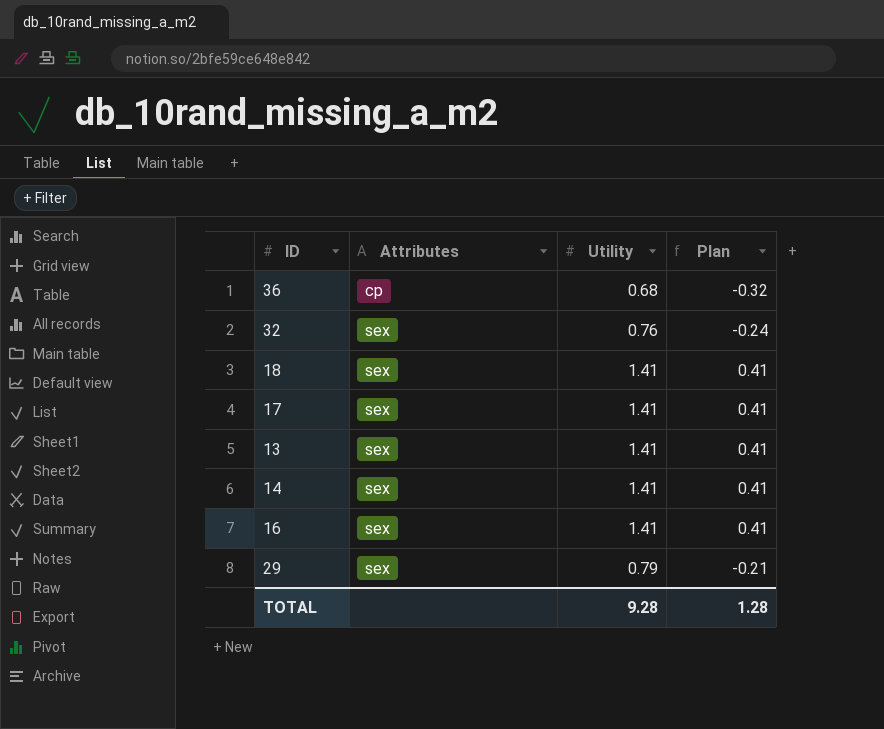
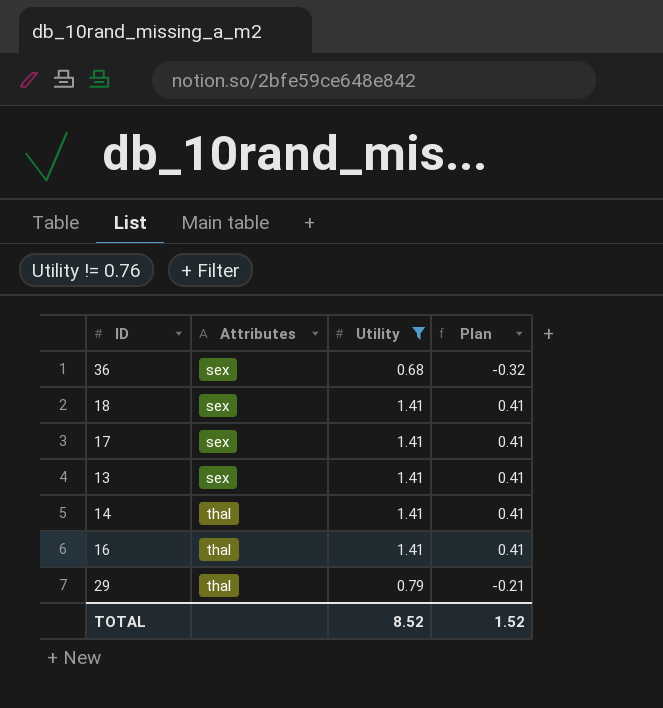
filter: none -> Utility != 0.76
36 | Attributes: cp -> sex
14 | Attributes: sex -> thal
16 | Attributes: sex -> thal
29 | Attributes: sex -> thal
TOTAL | Utility: 9.28 -> 8.52
TOTAL | Plan: 1.28 -> 1.52

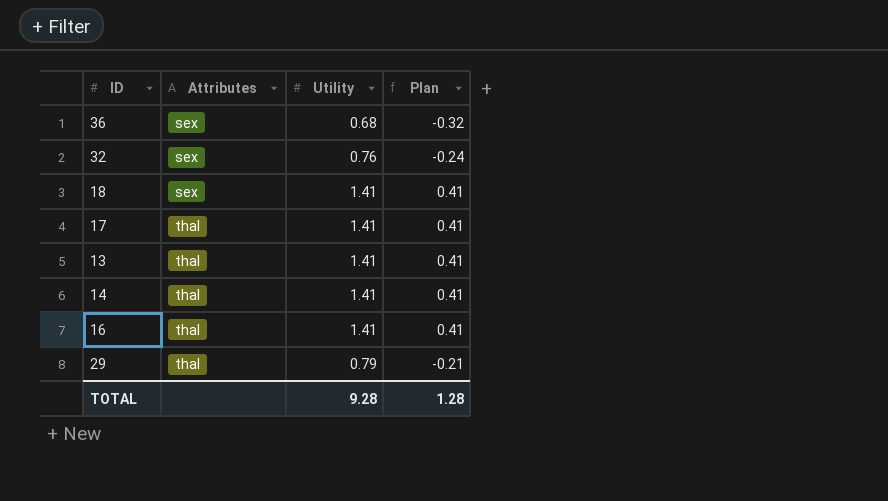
filter: Utility != 0.76 -> none
17 | Attributes: sex -> thal
13 | Attributes: sex -> thal
TOTAL | Utility: 8.52 -> 9.28
TOTAL | Plan: 1.52 -> 1.28

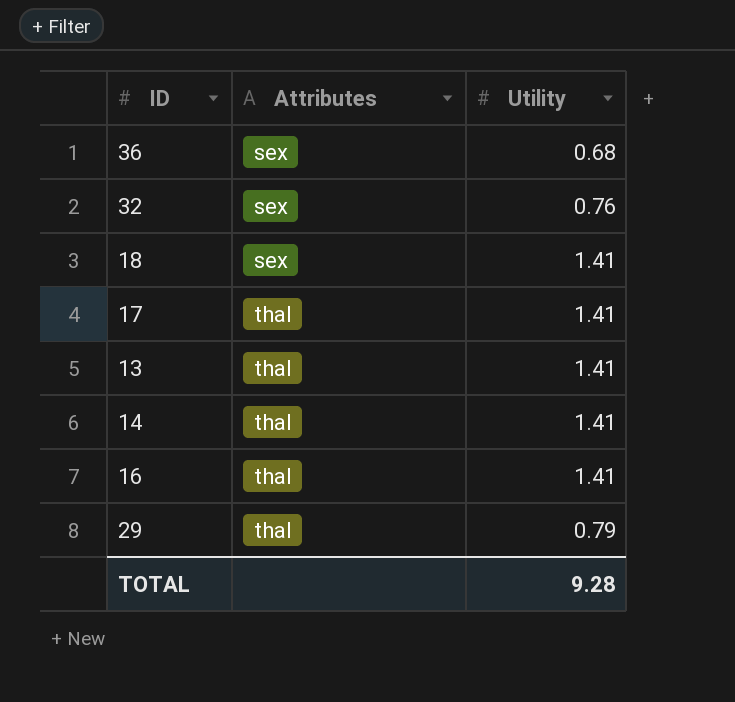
column Plan | formula: [Utility] - 1 -> none

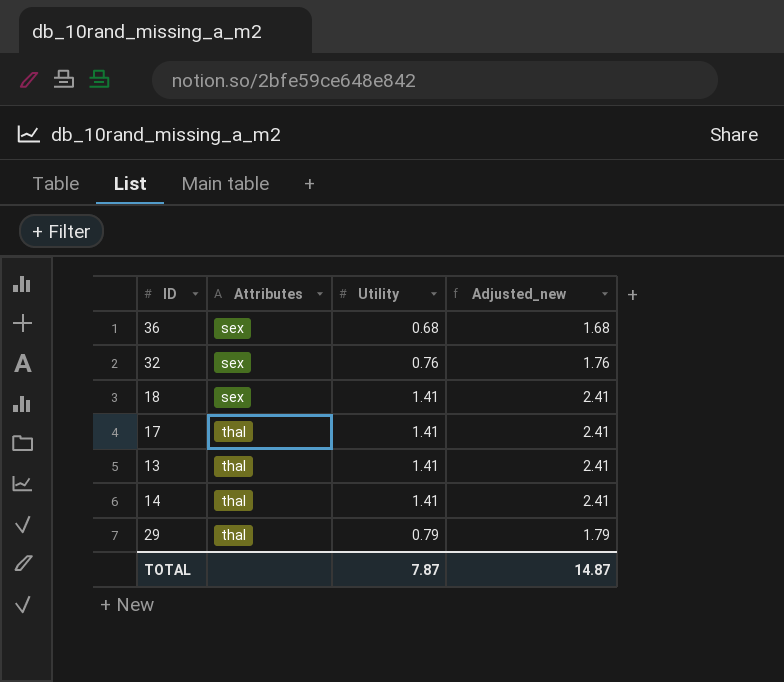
column Adjusted_new | formula: none -> [Utility] + 1
row 16: thal | 1.41 -> none
TOTAL | Utility: 9.28 -> 7.87

